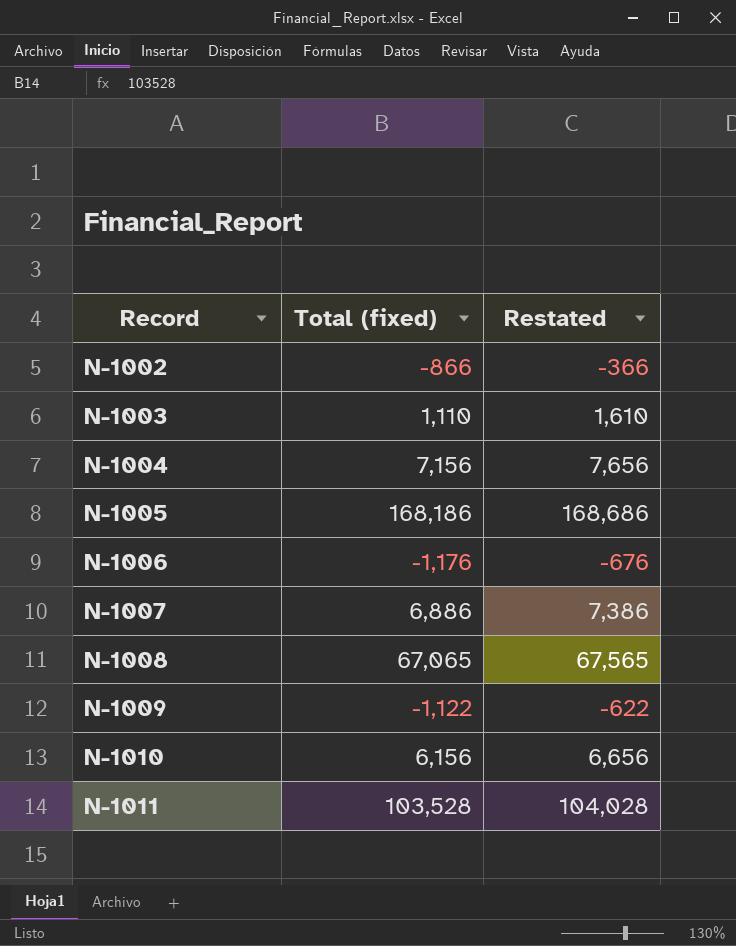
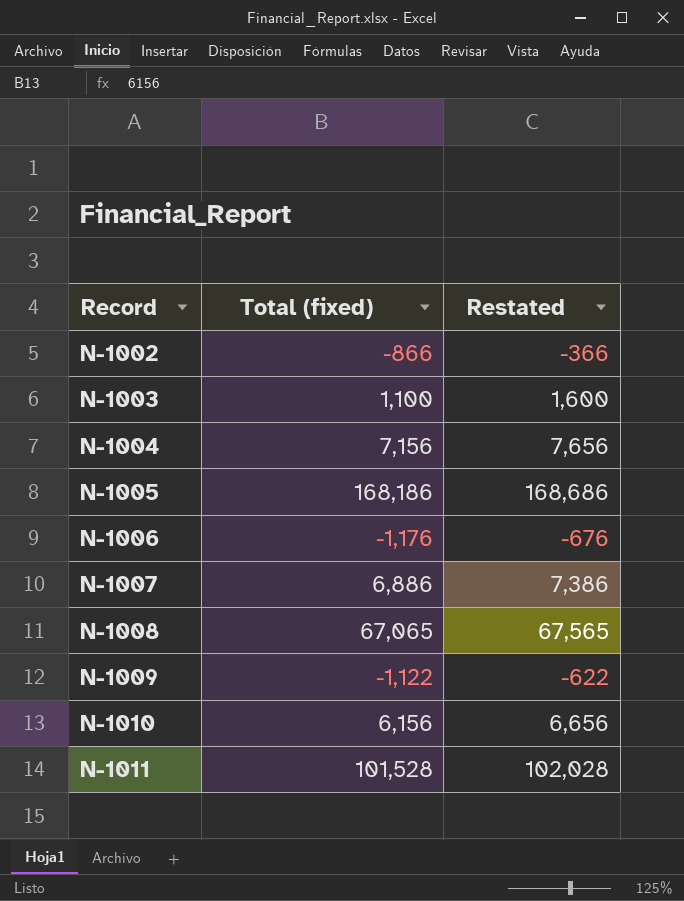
N-1003 | Total (fixed): 1,110 -> 1,100
N-1003 | Restated: 1,610 -> 1,600
N-1011 | Total (fixed): 103,528 -> 101,528
N-1011 | Restated: 104,028 -> 102,028

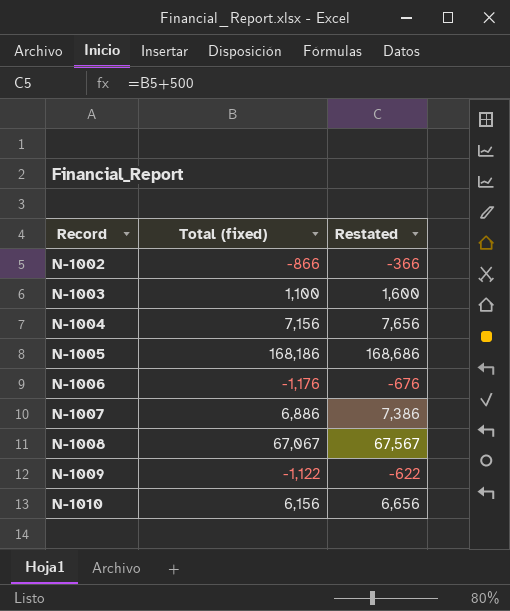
row N-1011: 101,528 | 102,028 -> none
N-1008 | Total (fixed): 67,065 -> 67,067
N-1008 | Restated: 67,565 -> 67,567

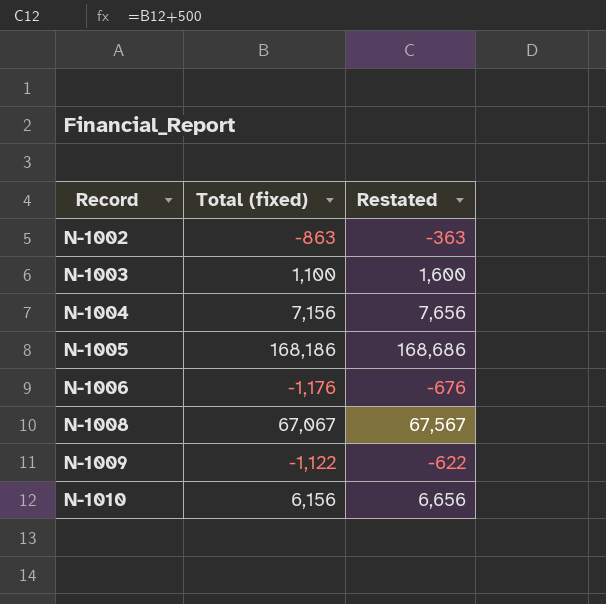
row N-1007: 6,886 | 7,386 -> none
N-1002 | Total (fixed): -866 -> -863
N-1002 | Restated: -366 -> -363

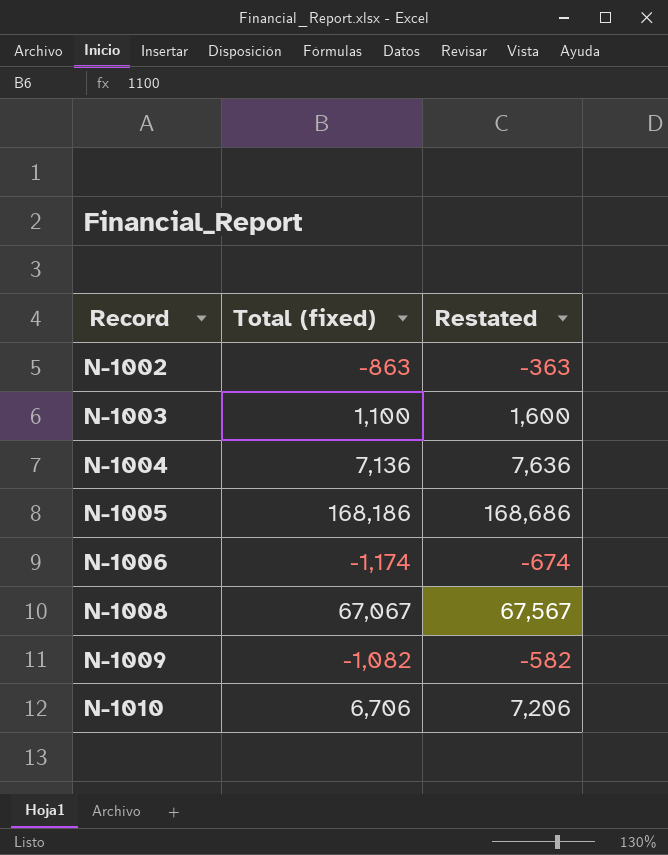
N-1004 | Total (fixed): 7,156 -> 7,136
N-1004 | Restated: 7,656 -> 7,636
N-1006 | Total (fixed): -1,176 -> -1,174
N-1006 | Restated: -676 -> -674
N-1009 | Total (fixed): -1,122 -> -1,082
N-1009 | Restated: -622 -> -582
N-1010 | Total (fixed): 6,156 -> 6,706
N-1010 | Restated: 6,656 -> 7,206

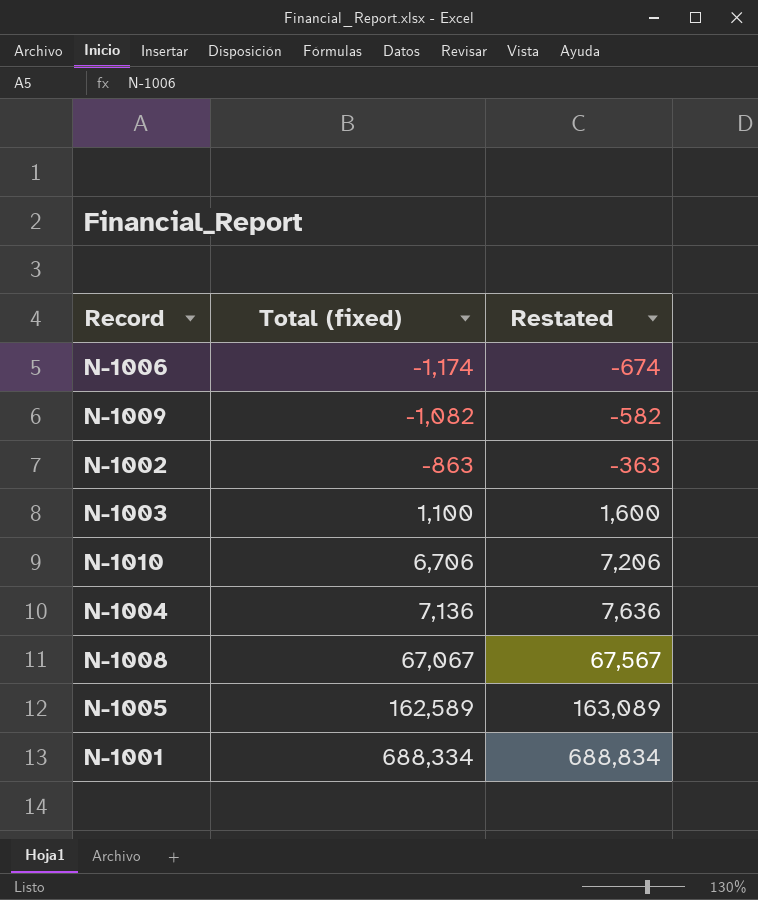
row order: Record ascending -> Total (fixed) ascending
N-1005 | Total (fixed): 168,186 -> 162,589
N-1005 | Restated: 168,686 -> 163,089
row N-1001: none -> 688,334 | 688,834

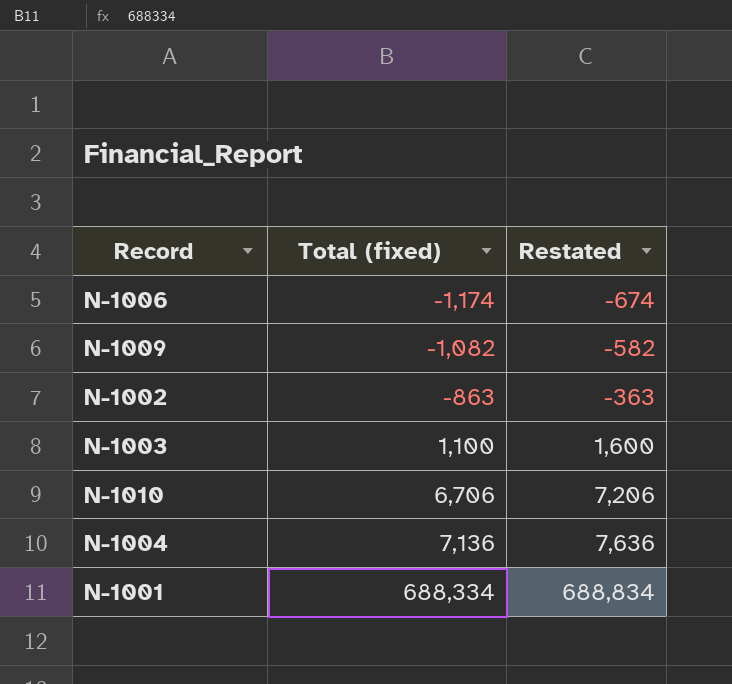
row N-1008: 67,067 | 67,567 -> none
row N-1005: 162,589 | 163,089 -> none

